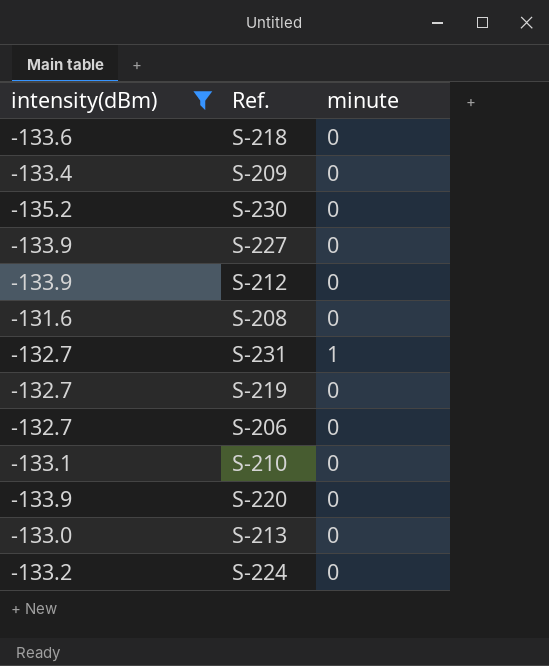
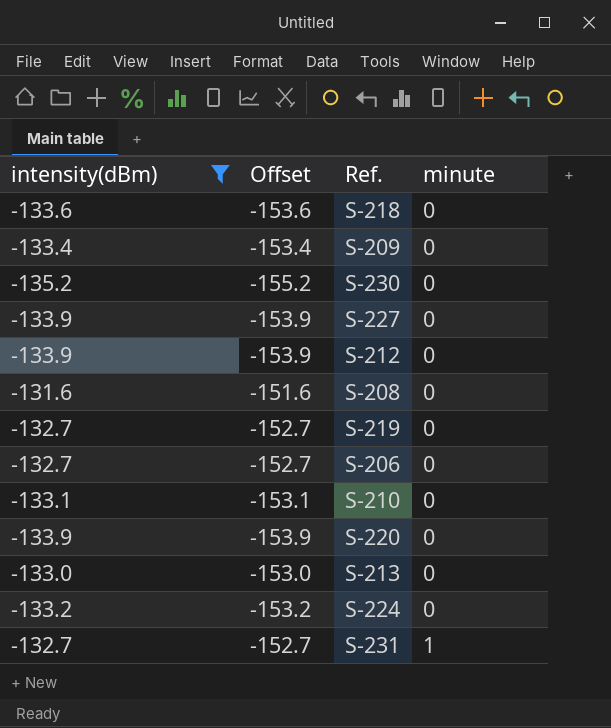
row order: none -> minute ascending
column Offset | formula: none -> [intensity(dBm)] - 20

